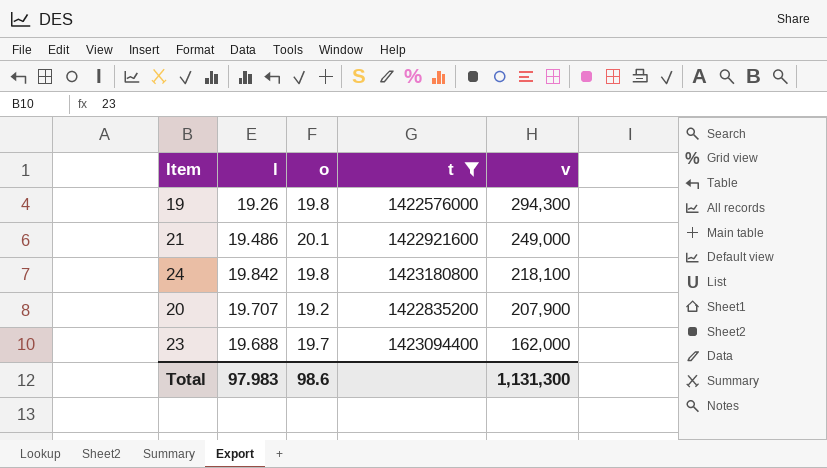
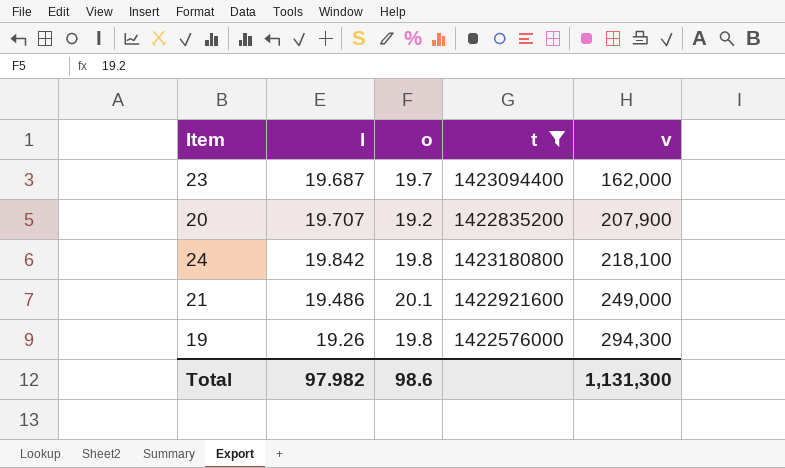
row order: v descending -> v ascending
23 | l: 19.688 -> 19.687
Total | l: 97.983 -> 97.982

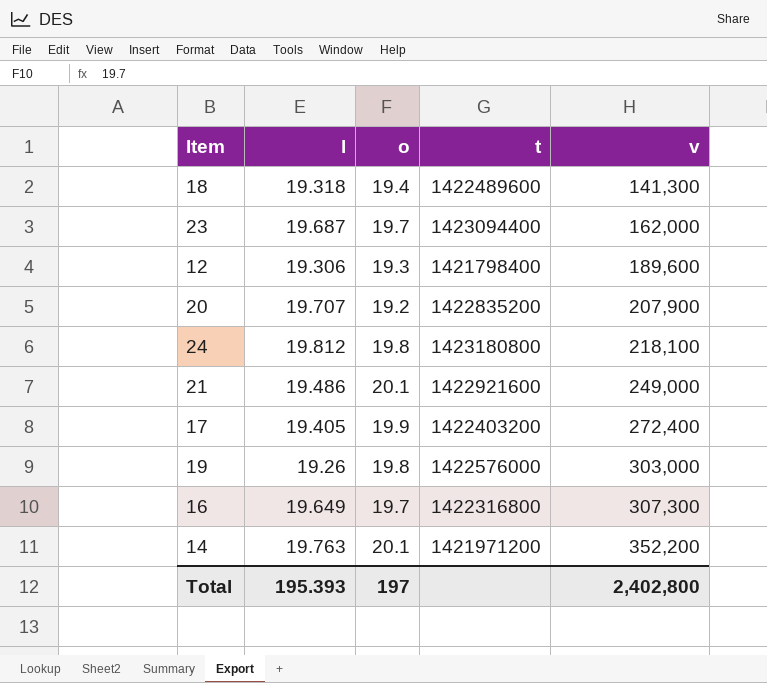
filter: t >= 1422576000 -> none
24 | l: 19.842 -> 19.812
19 | v: 294,300 -> 303,000
Total | l: 97.982 -> 195.393
Total | o: 98.6 -> 197
Total | v: 1,131,300 -> 2,402,800

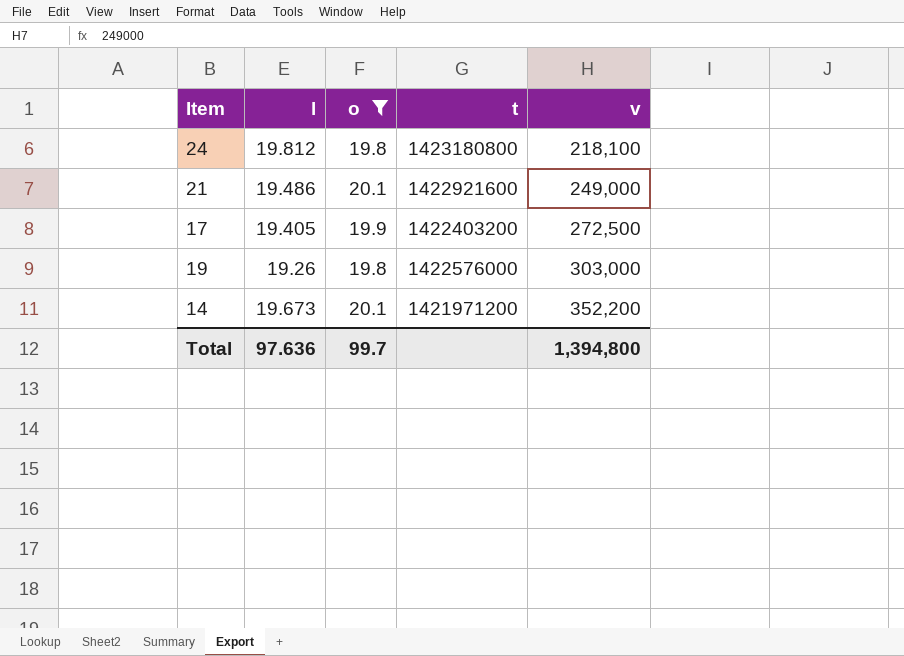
filter: none -> o >= 19.8
17 | v: 272,400 -> 272,500
14 | l: 19.763 -> 19.673
Total | l: 195.393 -> 97.636
Total | o: 197 -> 99.7
Total | v: 2,402,800 -> 1,394,800

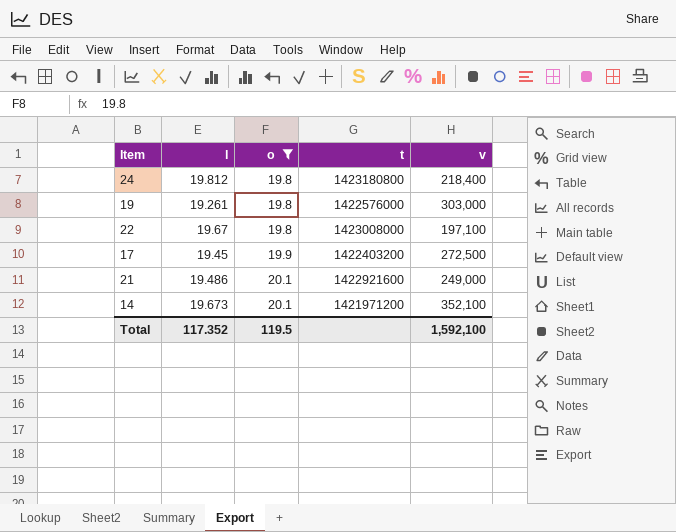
row order: v ascending -> o ascending
24 | v: 218,100 -> 218,400
19 | l: 19.26 -> 19.261
row 22: none -> 19.67 | 19.8 | 1423008000 | 197,100
17 | l: 19.405 -> 19.45
14 | v: 352,200 -> 352,100
Total | l: 97.636 -> 117.352
Total | o: 99.7 -> 119.5
Total | v: 1,394,800 -> 1,592,100

